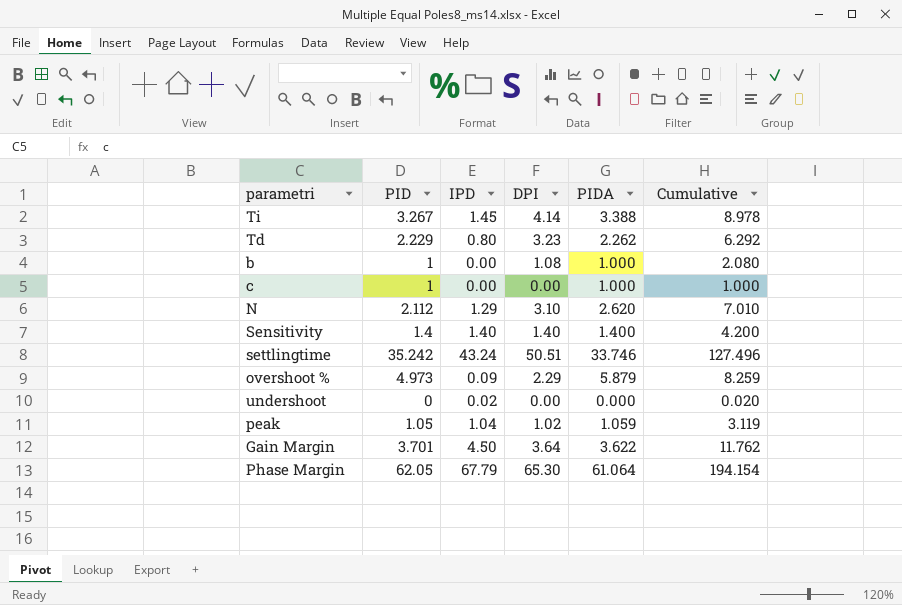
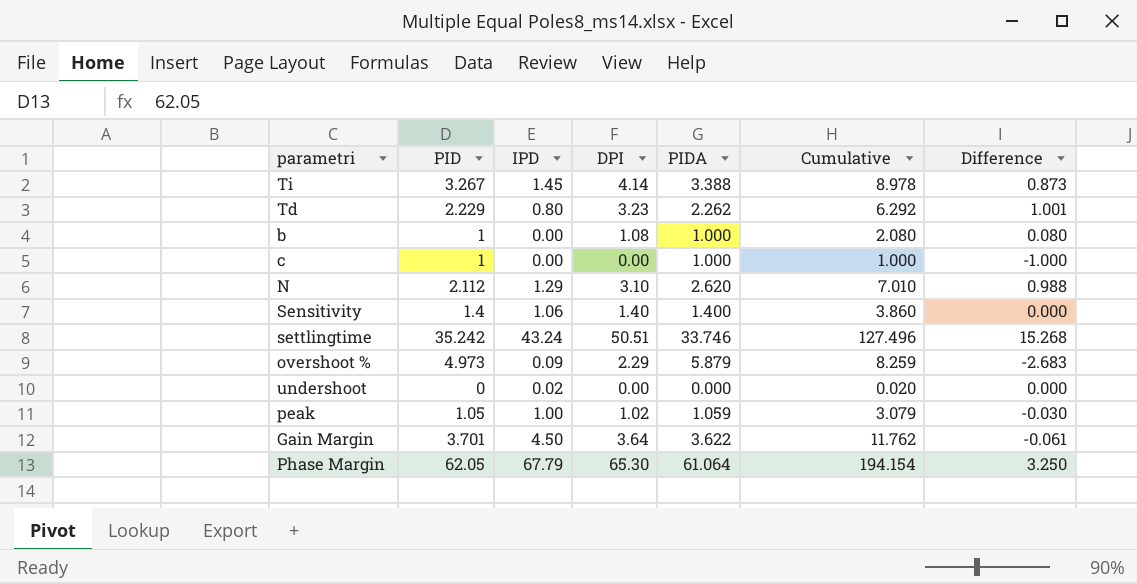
column Difference | formula: none -> [DPI] - [PID]
Sensitivity | IPD: 1.40 -> 1.06
Sensitivity | Cumulative: 4.200 -> 3.860
peak | IPD: 1.04 -> 1.00
peak | Cumulative: 3.119 -> 3.079

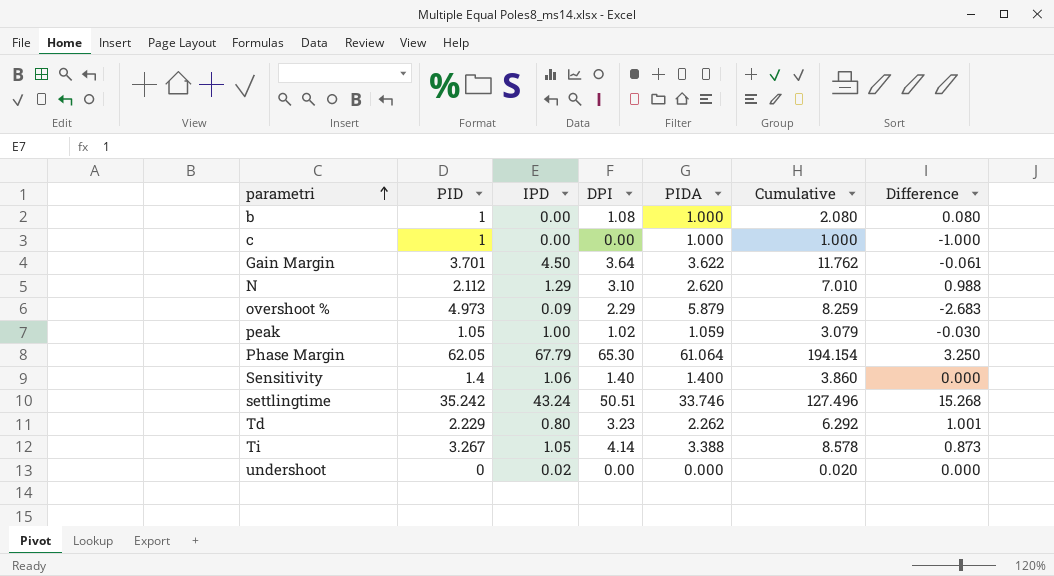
row order: none -> parametri ascending
Ti | IPD: 1.45 -> 1.05
Ti | Cumulative: 8.978 -> 8.578

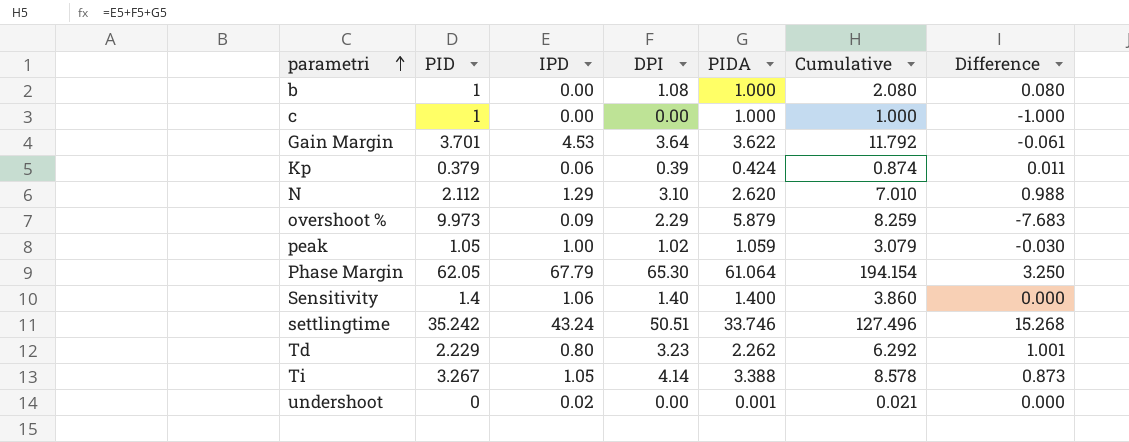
Gain Margin | IPD: 4.50 -> 4.53
Gain Margin | Cumulative: 11.762 -> 11.792
row Kp: none -> 0.379 | 0.06 | 0.39 | 0.424 | 0.874 | 0.011
overshoot % | PID: 4.973 -> 9.973
overshoot % | Difference: -2.683 -> -7.683
undershoot | PIDA: 0.000 -> 0.001
undershoot | Cumulative: 0.020 -> 0.021

